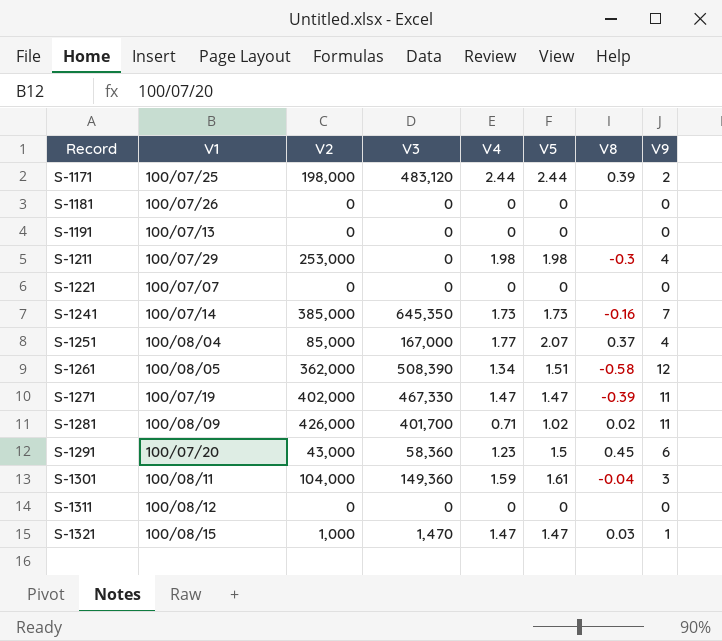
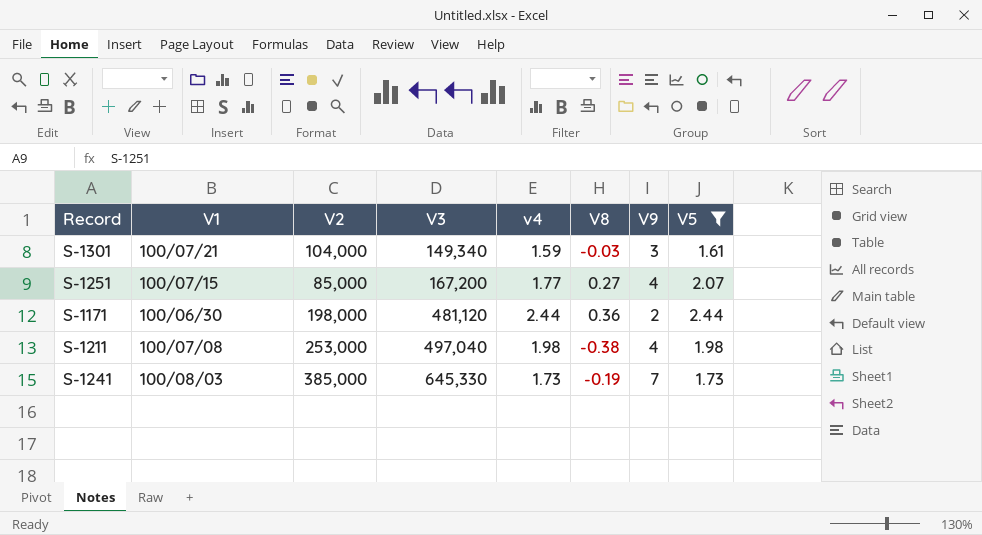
filter: none -> V5 >= 1.61
row order: Record ascending -> V3 ascending
column name: V4 -> v4
column V5 | position: 6 -> 8
S-1301 | V1: 100/08/11 -> 100/07/21
S-1301 | V3: 149,360 -> 149,340
S-1301 | V8: -0.04 -> -0.03
S-1251 | V1: 100/08/04 -> 100/07/15
S-1251 | V3: 167,000 -> 167,200
S-1251 | V8: 0.37 -> 0.27
S-1171 | V1: 100/07/25 -> 100/06/30
S-1171 | V3: 483,120 -> 481,120
S-1171 | V8: 0.39 -> 0.36
S-1211 | V1: 100/07/29 -> 100/07/08
S-1211 | V3: 0 -> 497,040
S-1211 | V8: -0.3 -> -0.38
S-1241 | V1: 100/07/14 -> 100/08/03
S-1241 | V3: 645,350 -> 645,330
S-1241 | V8: -0.16 -> -0.19

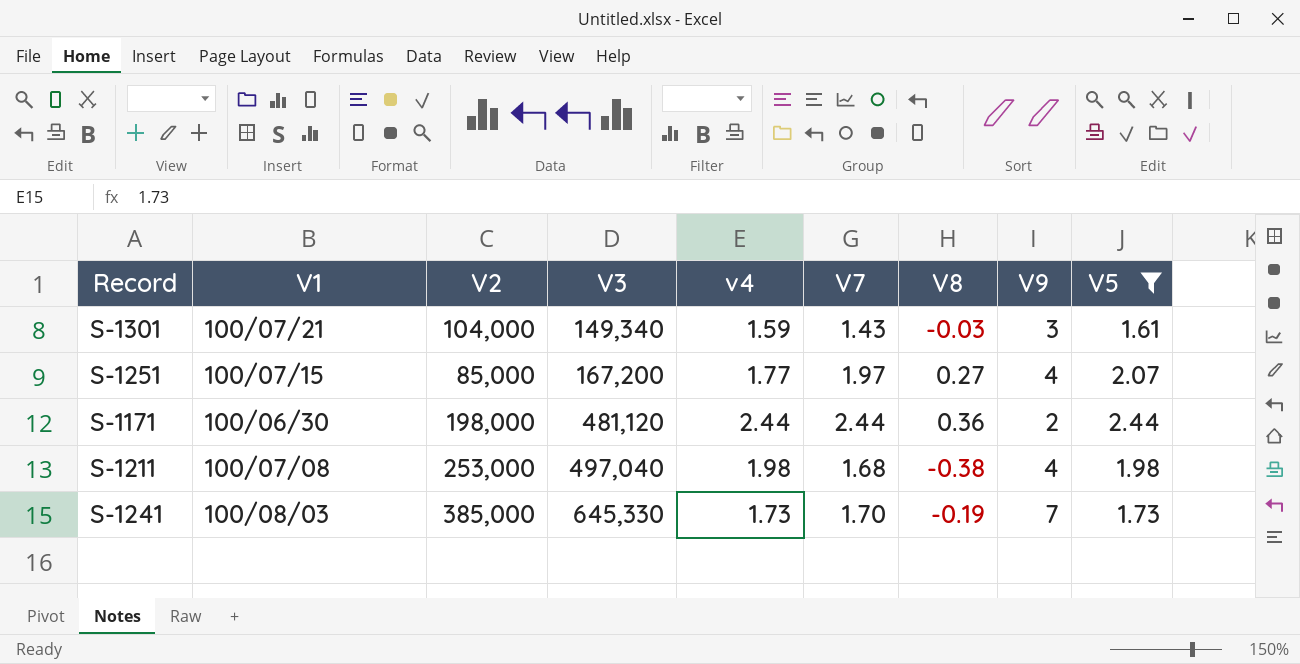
column V7 | position: none -> 6

